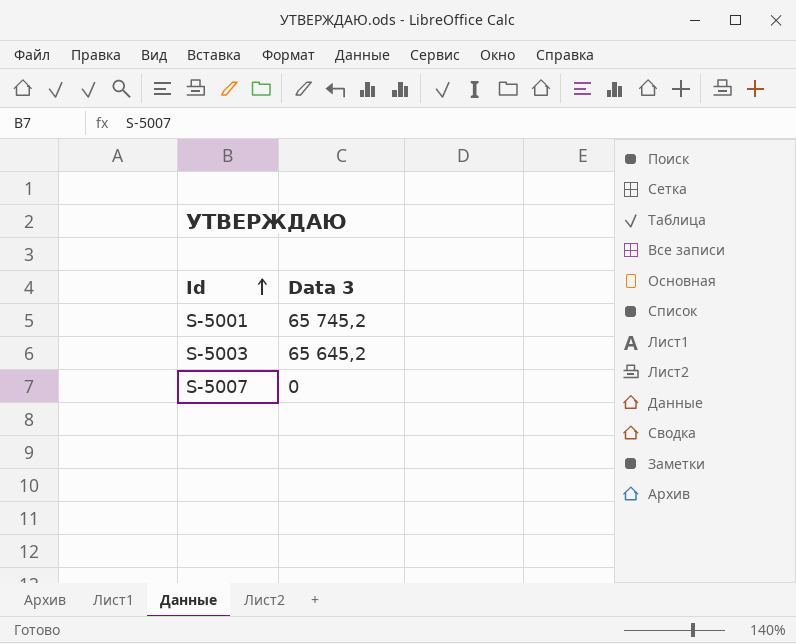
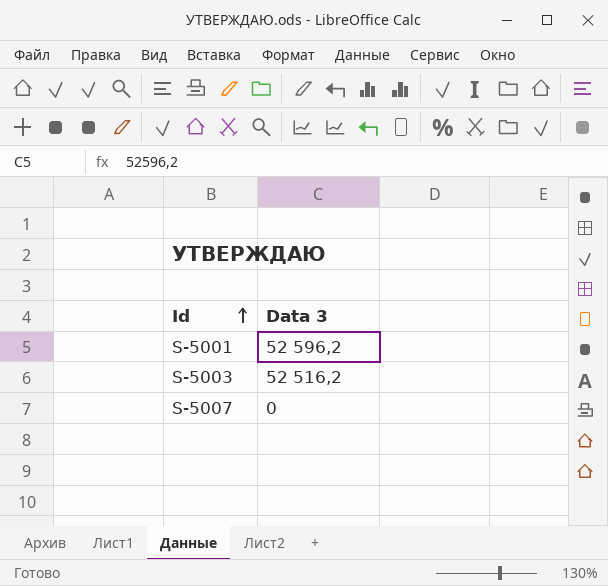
S-5001 | Data 3: 65 745,2 -> 52 596,2
S-5003 | Data 3: 65 645,2 -> 52 516,2

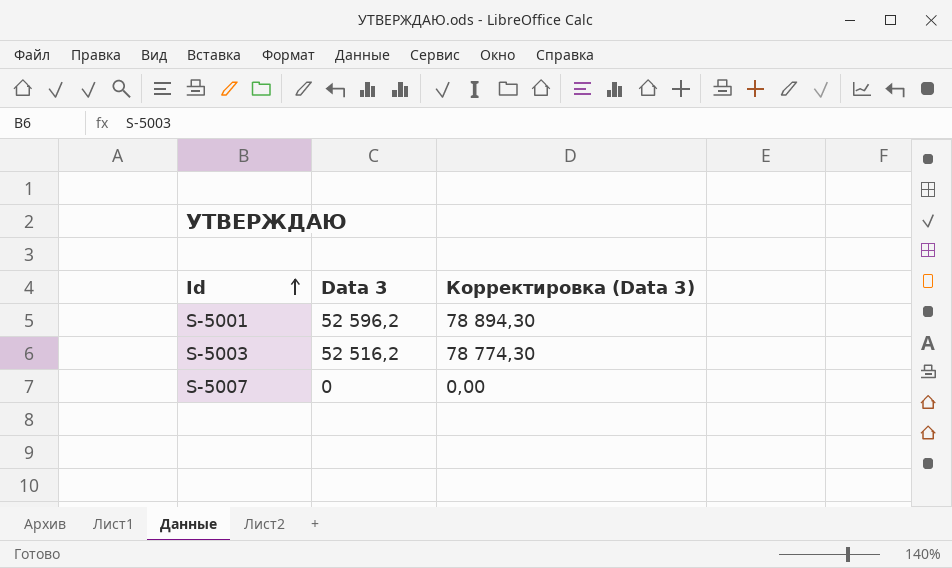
column Корректировка (Data 3) | formula: none -> [Data 3] * 1,5

